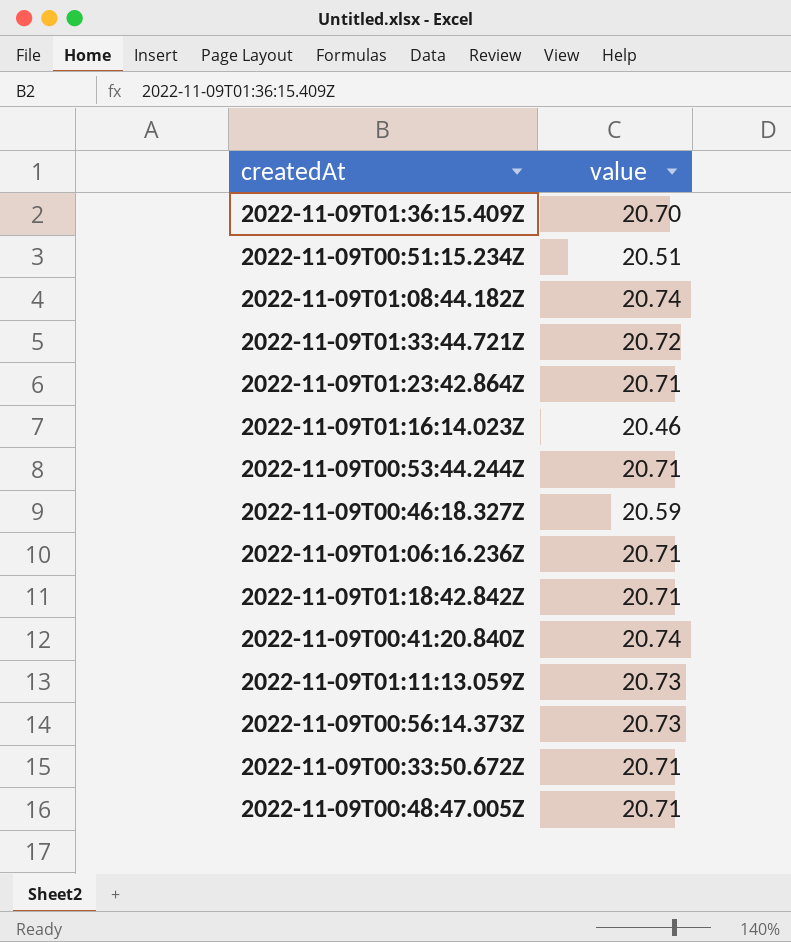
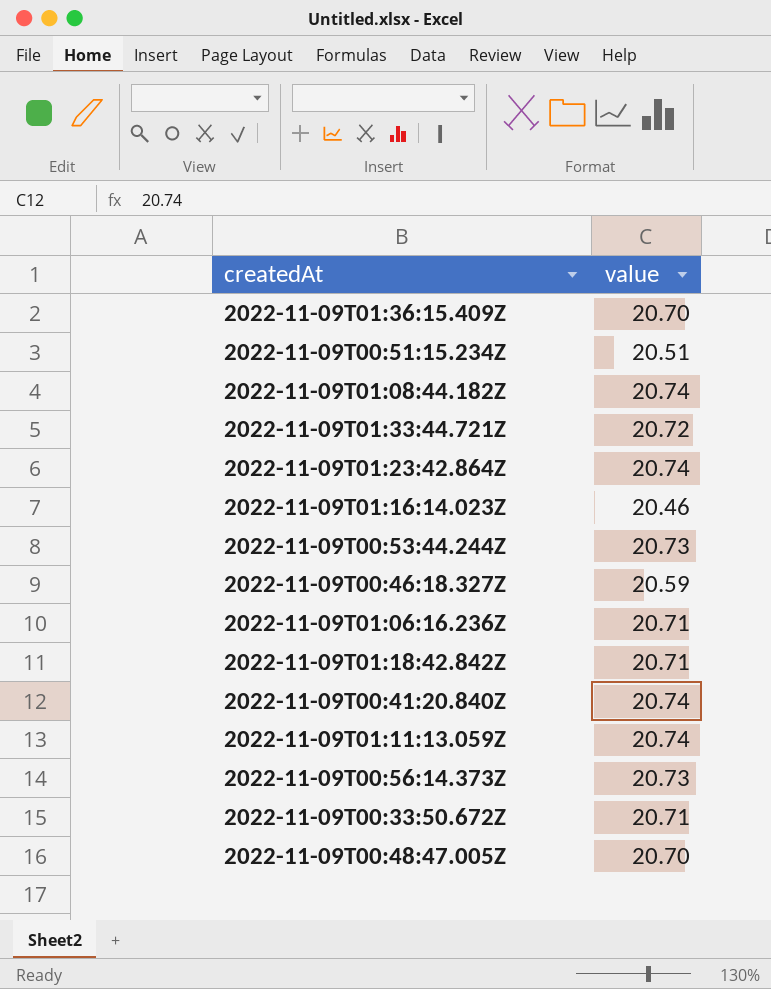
2022-11-09T01:23:42.864Z | value: 20.71 -> 20.74
2022-11-09T00:53:44.244Z | value: 20.71 -> 20.73
2022-11-09T01:11:13.059Z | value: 20.73 -> 20.74
2022-11-09T00:48:47.005Z | value: 20.71 -> 20.70

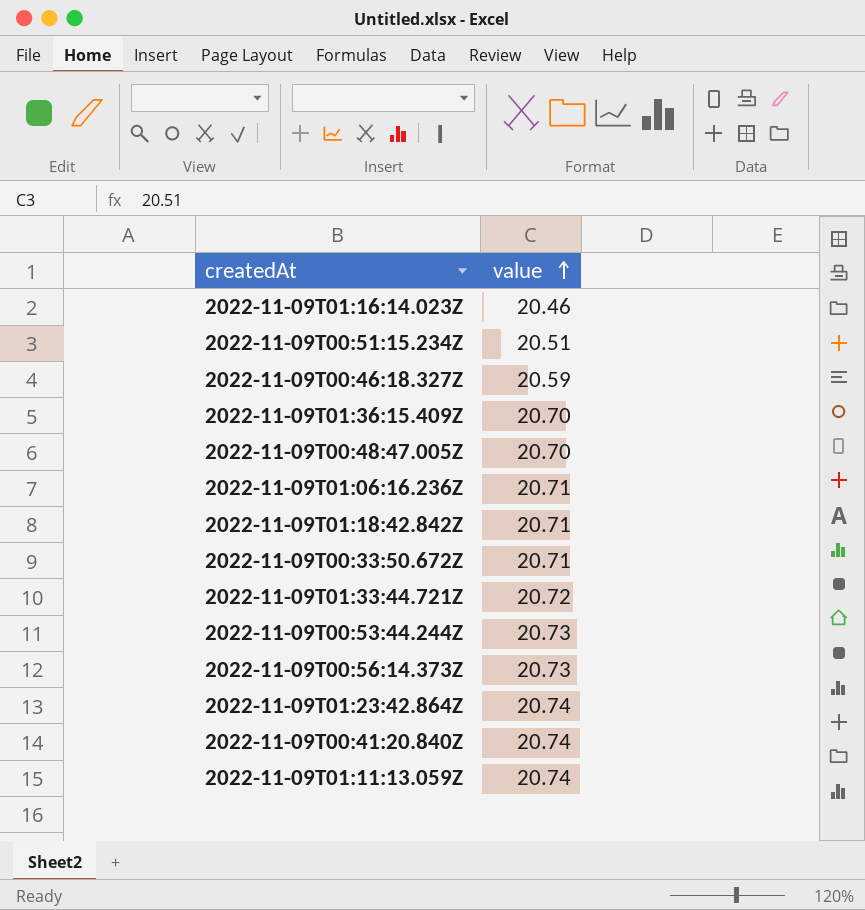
row order: none -> value ascending
row 2022-11-09T01:08:44.182Z: 20.74 -> none

